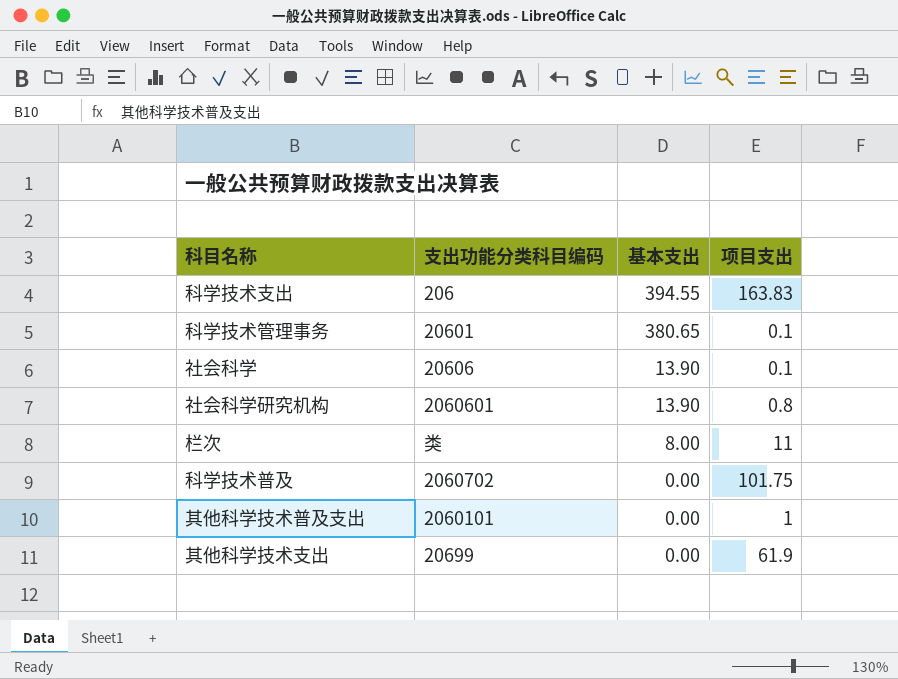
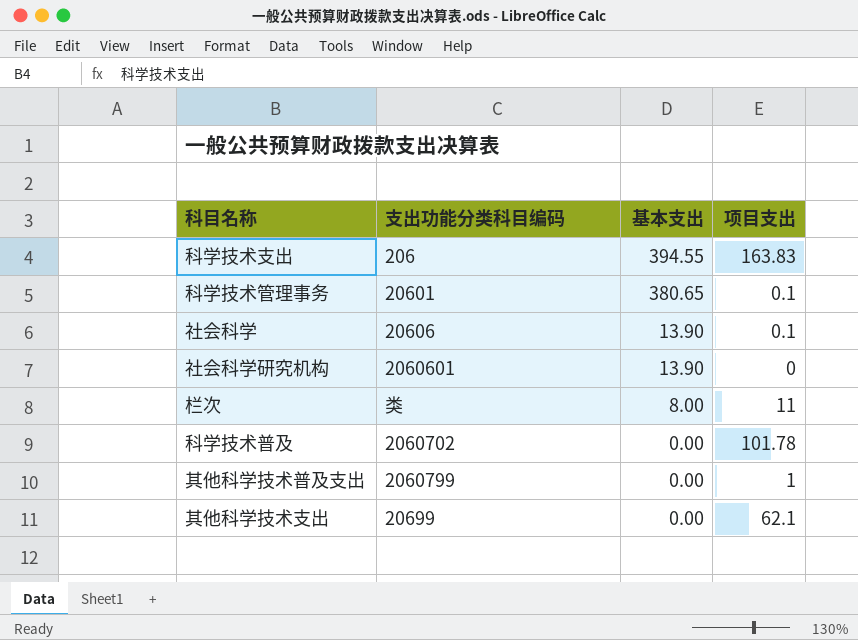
社会科学研究机构 | 项目支出: 0.8 -> 0
科学技术普及 | 项目支出: 101.75 -> 101.78
其他科学技术普及支出 | 支出功能分类科目编码: 2060101 -> 2060799
其他科学技术支出 | 项目支出: 61.9 -> 62.1

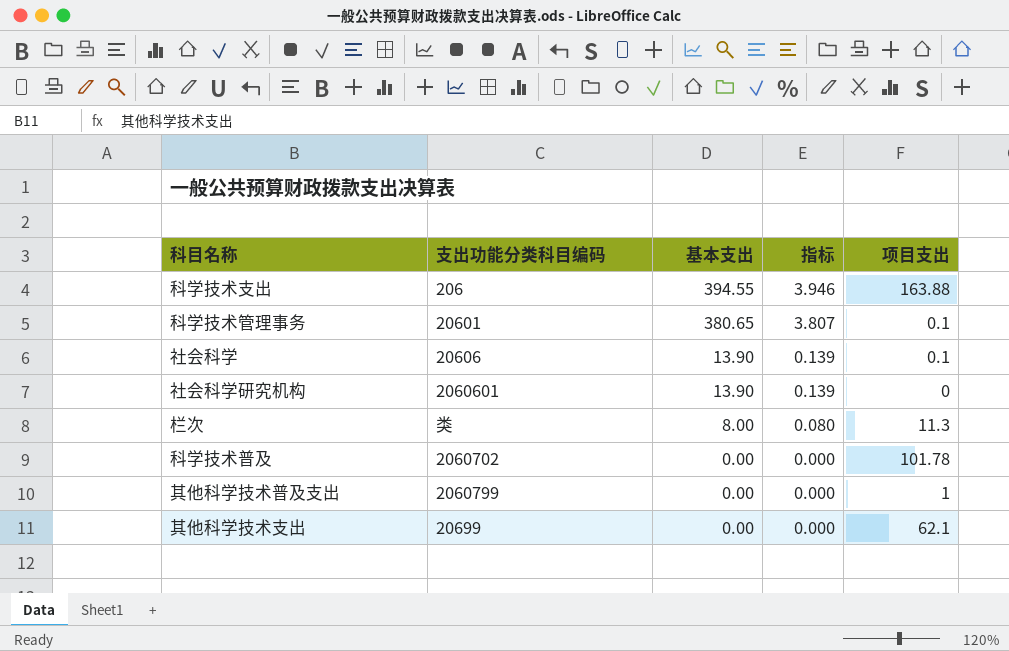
column 指标 | formula: none -> [基本支出] * 0.01
科学技术支出 | 项目支出: 163.83 -> 163.88
栏次 | 项目支出: 11 -> 11.3

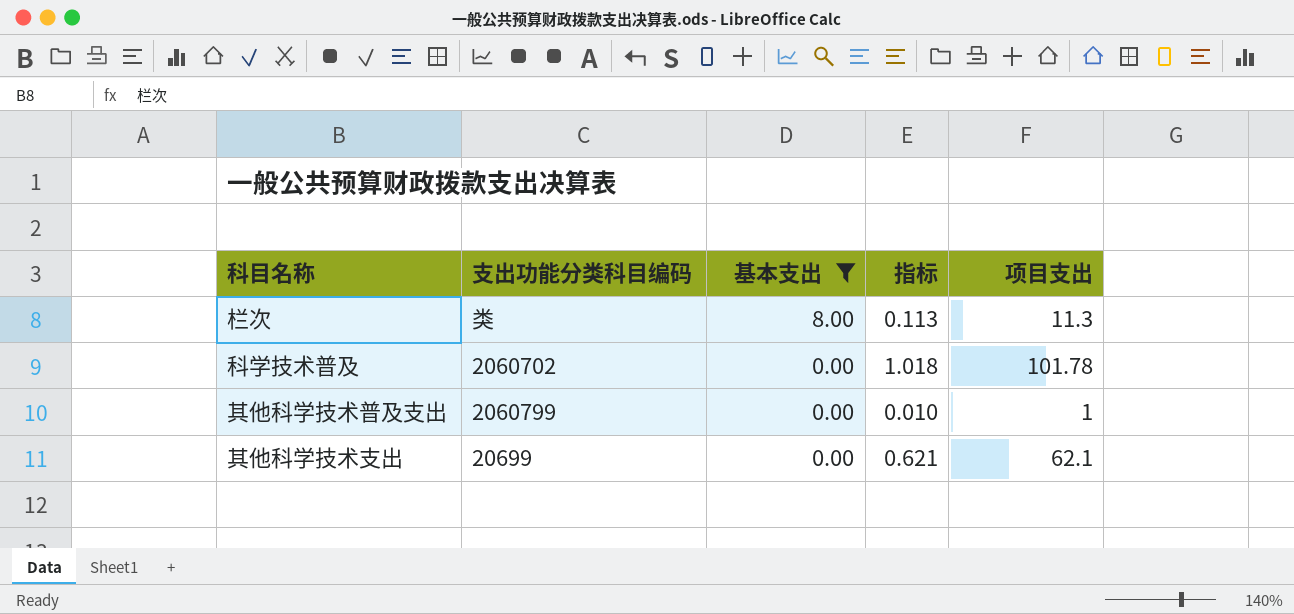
filter: none -> 基本支出 <= 8.00
column 指标 | formula: [基本支出] * 0.01 -> [项目支出] * 0.01

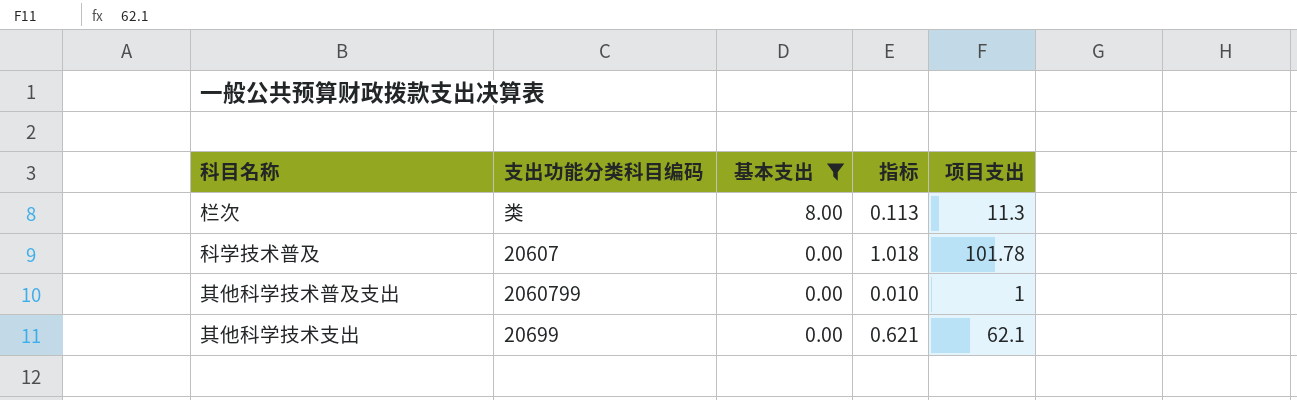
科学技术普及 | 支出功能分类科目编码: 2060702 -> 20607

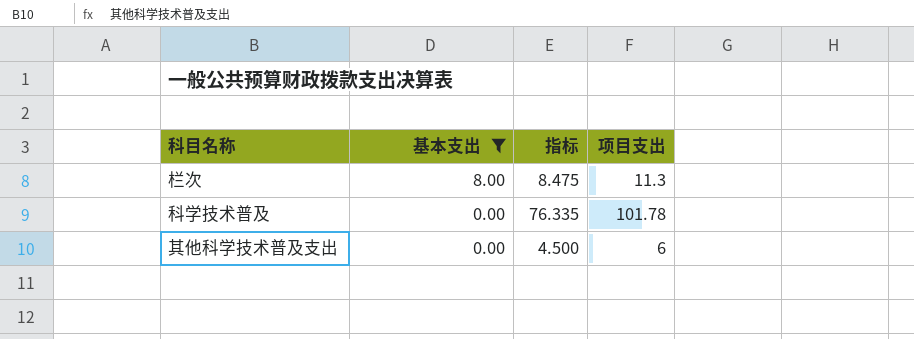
column 支出功能分类科目编码 | position: 2 -> none
column 指标 | formula: [项目支出] * 0.01 -> [项目支出] * 0.75
row 其他科学技术支出: 20699 | 0.00 | 0.621 | 62.1 -> none
其他科学技术普及支出 | 项目支出: 1 -> 6

